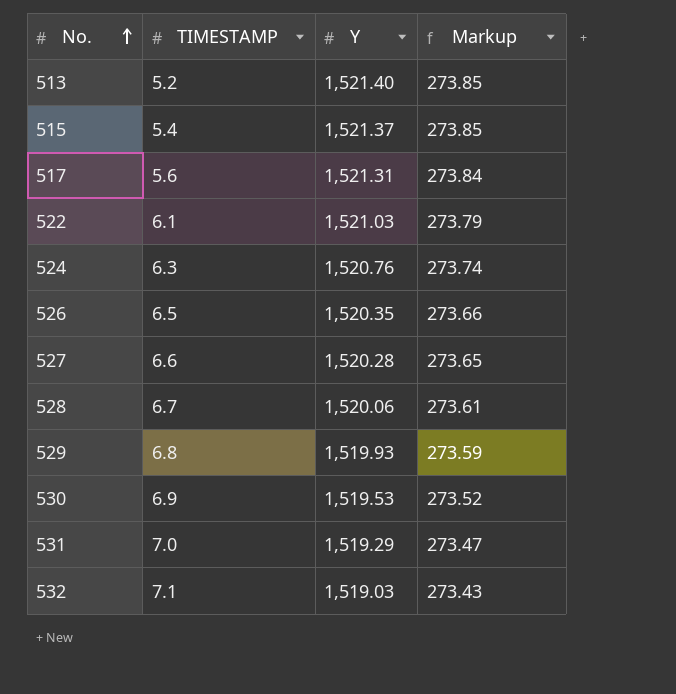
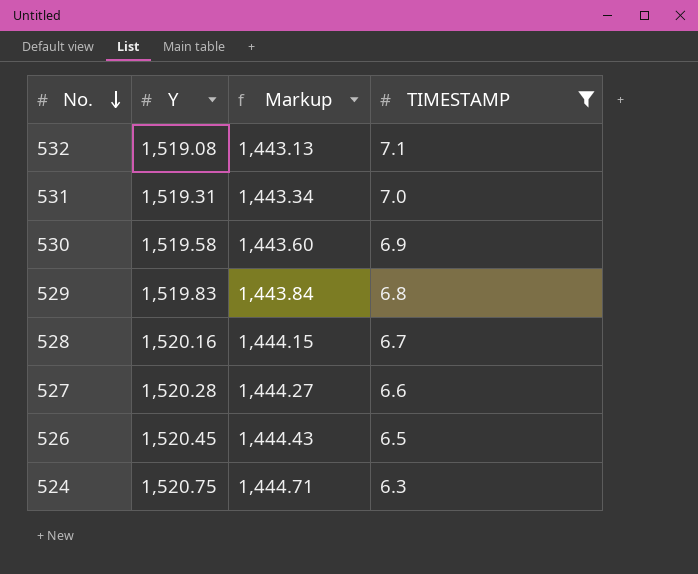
filter: none -> TIMESTAMP >= 6.3
row order: No. ascending -> No. descending
column Markup | formula: [Y] * 0.18 -> [Y] * 0.95
column TIMESTAMP | position: 2 -> 4
532 | Y: 1,519.03 -> 1,519.08
531 | Y: 1,519.29 -> 1,519.31
530 | Y: 1,519.53 -> 1,519.58
529 | Y: 1,519.93 -> 1,519.83
528 | Y: 1,520.06 -> 1,520.16
526 | Y: 1,520.35 -> 1,520.45
524 | Y: 1,520.76 -> 1,520.75

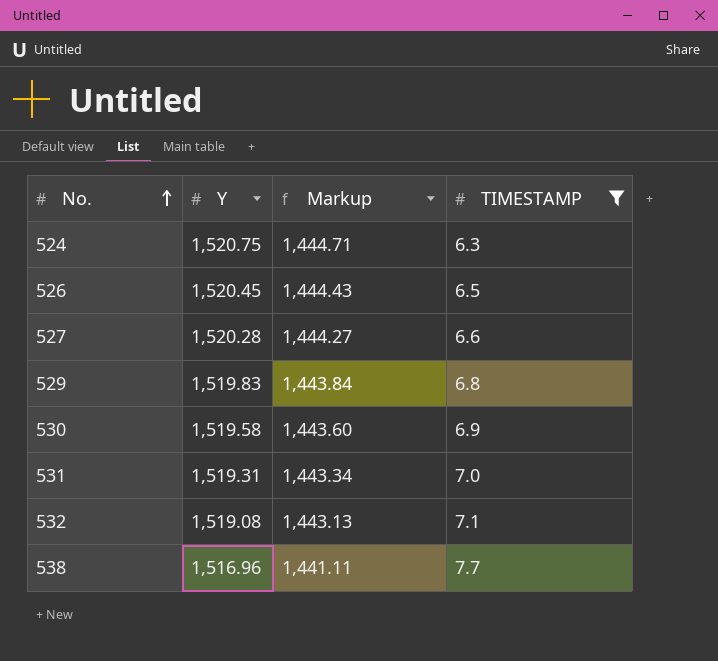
row order: No. descending -> No. ascending
row 528: 1,520.16 | 1,444.15 | 6.7 -> none
row 538: none -> 1,516.96 | 1,441.11 | 7.7

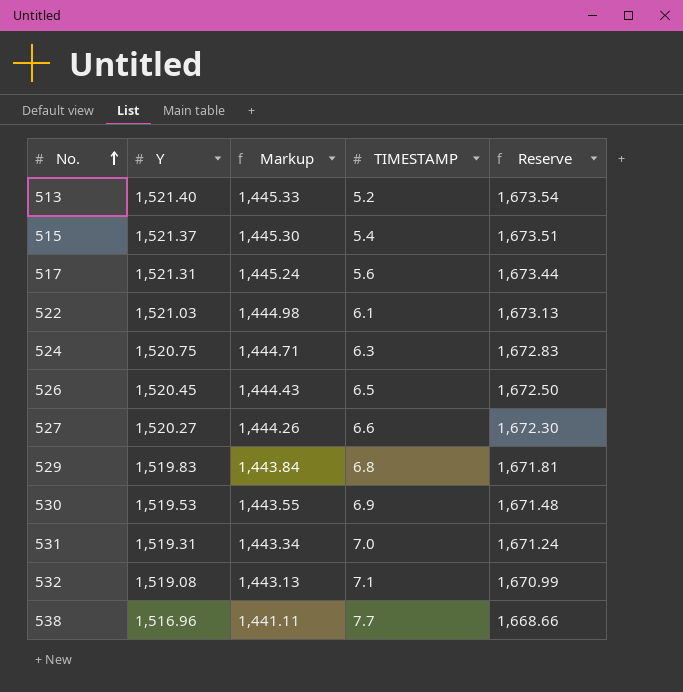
filter: TIMESTAMP >= 6.3 -> none
column Reserve | formula: none -> [Y] * 1.1
527 | Y: 1,520.28 -> 1,520.27
527 | Markup: 1,444.27 -> 1,444.26
530 | Y: 1,519.58 -> 1,519.53
530 | Markup: 1,443.60 -> 1,443.55

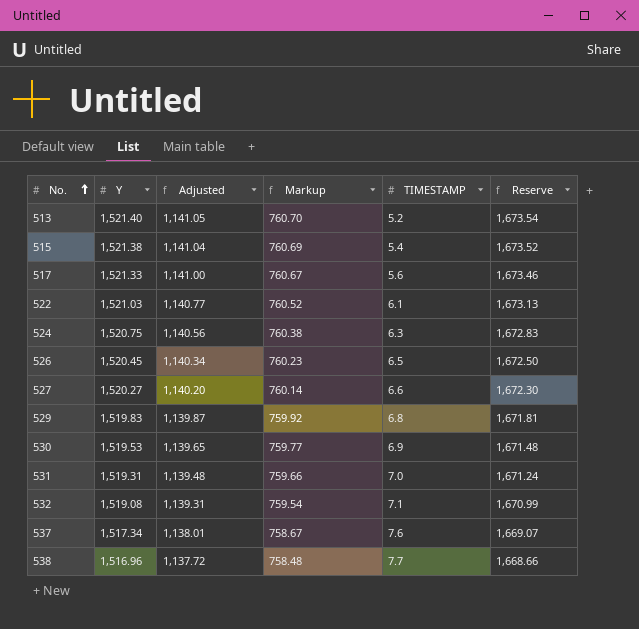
column Adjusted | formula: none -> [Y] * 0.75
column Markup | formula: [Y] * 0.95 -> [Y] * 0.5
515 | Y: 1,521.37 -> 1,521.38
515 | Reserve: 1,673.51 -> 1,673.52
517 | Y: 1,521.31 -> 1,521.33
517 | Reserve: 1,673.44 -> 1,673.46
row 537: none -> 1,517.34 | 1,138.01 | 758.67 | 7.6 | 1,669.07

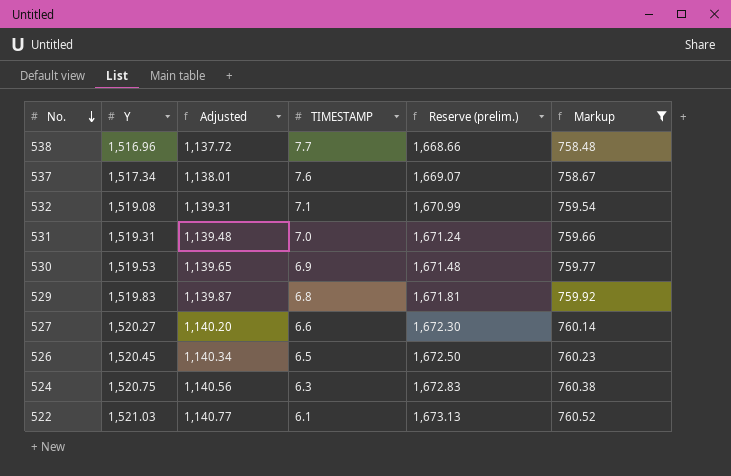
filter: none -> Markup <= 760.52
row order: No. ascending -> No. descending
column name: Reserve -> Reserve (prelim.)
column Markup | position: 4 -> 6

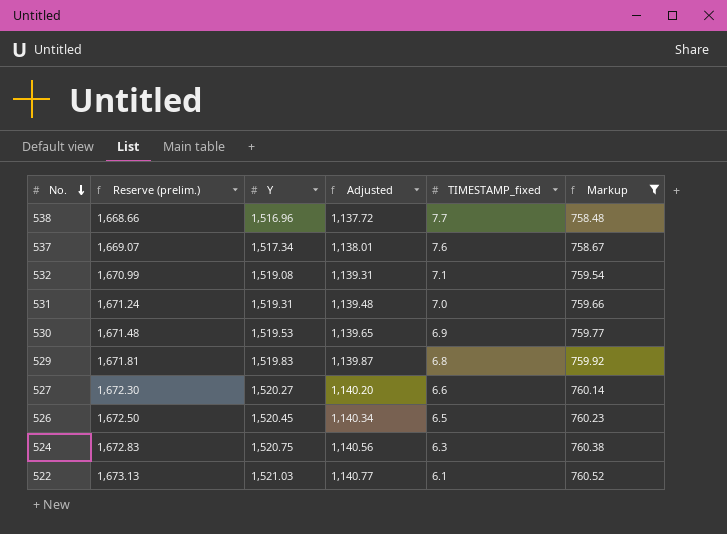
column Reserve (prelim.) | position: 5 -> 2
column name: TIMESTAMP -> TIMESTAMP_fixed

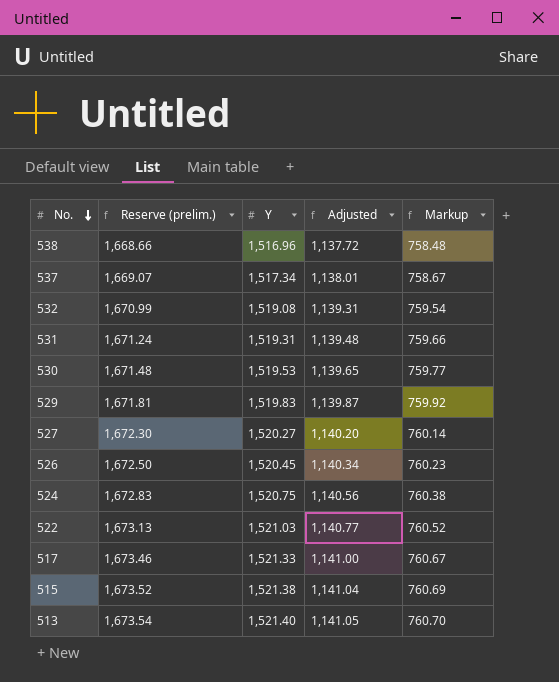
filter: Markup <= 760.52 -> none
column TIMESTAMP_fixed | position: 5 -> none

